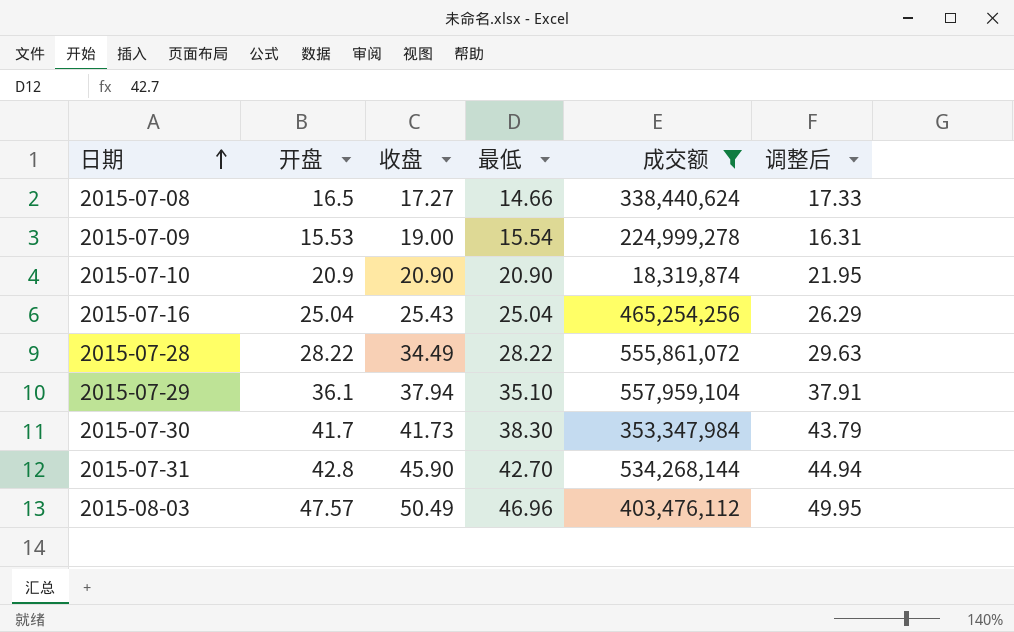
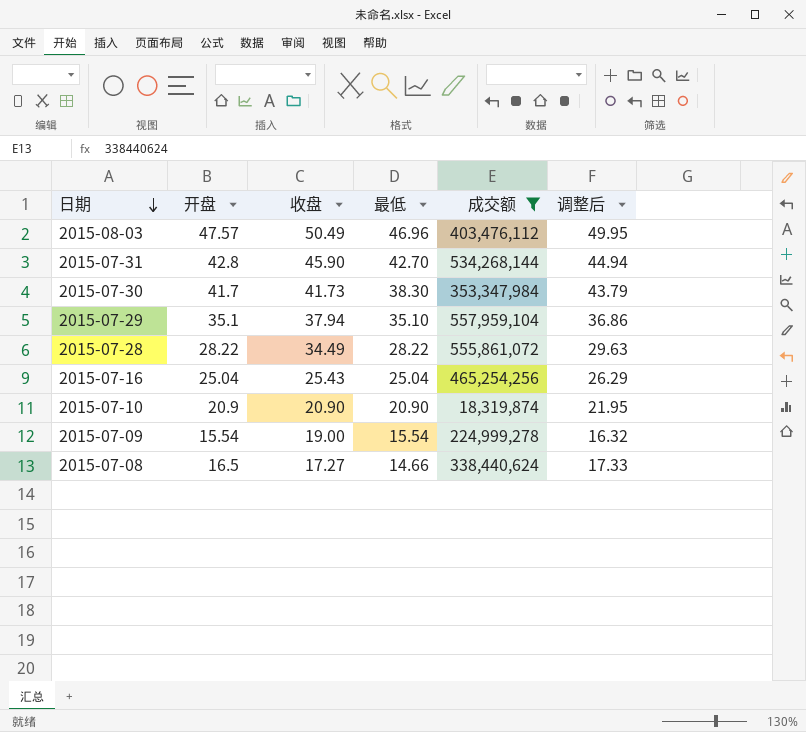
row order: 日期 ascending -> 日期 descending
2015-07-29 | 开盘: 36.1 -> 35.1
2015-07-29 | 调整后: 37.91 -> 36.86
2015-07-09 | 开盘: 15.53 -> 15.54
2015-07-09 | 调整后: 16.31 -> 16.32

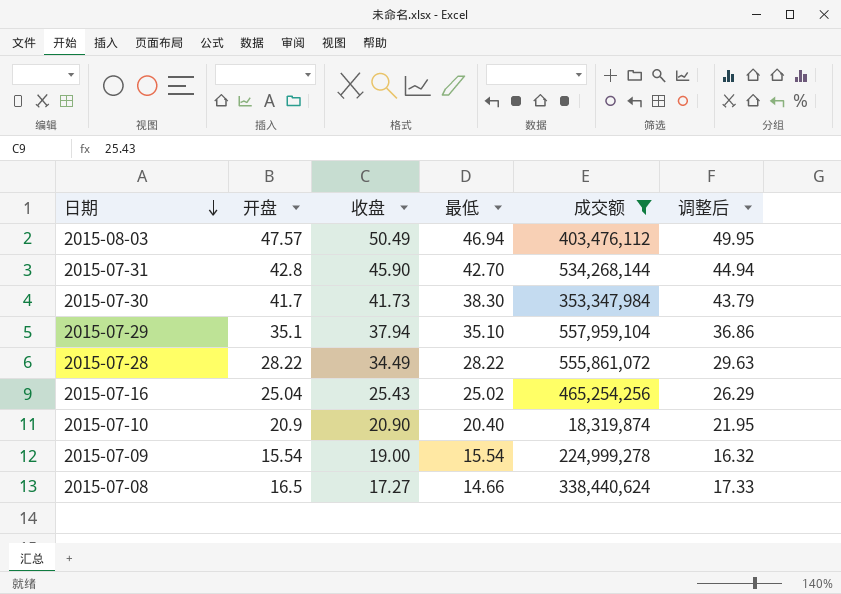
2015-08-03 | 最低: 46.96 -> 46.94
2015-07-16 | 最低: 25.04 -> 25.02
2015-07-10 | 最低: 20.90 -> 20.40

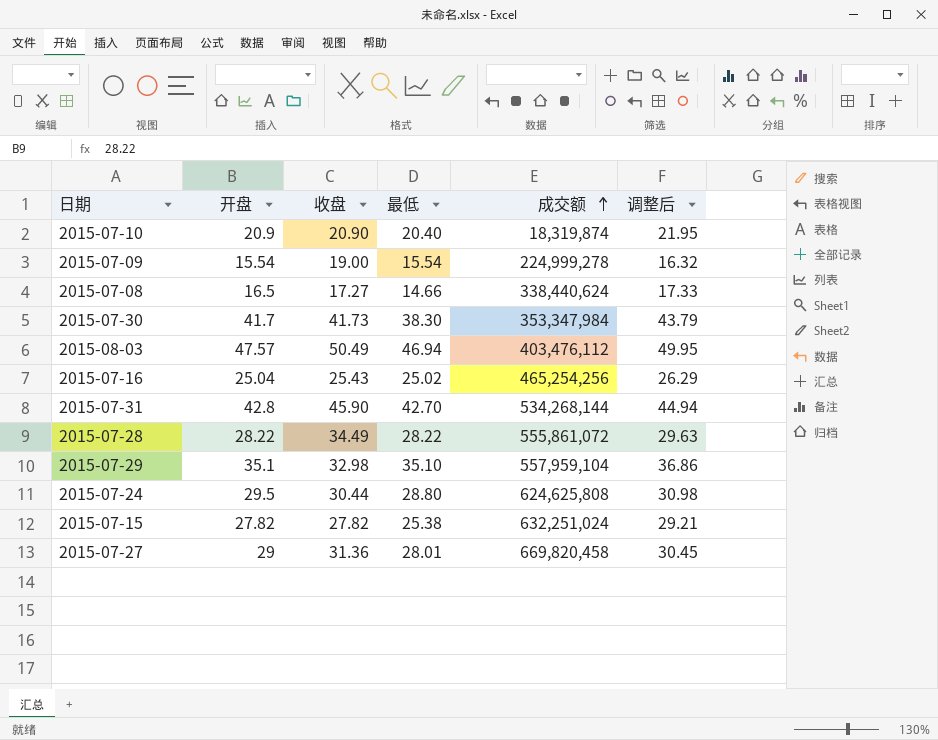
filter: 成交额 <= 557,959,104 -> none
row order: 日期 descending -> 成交额 ascending
2015-07-29 | 收盘: 37.94 -> 32.98

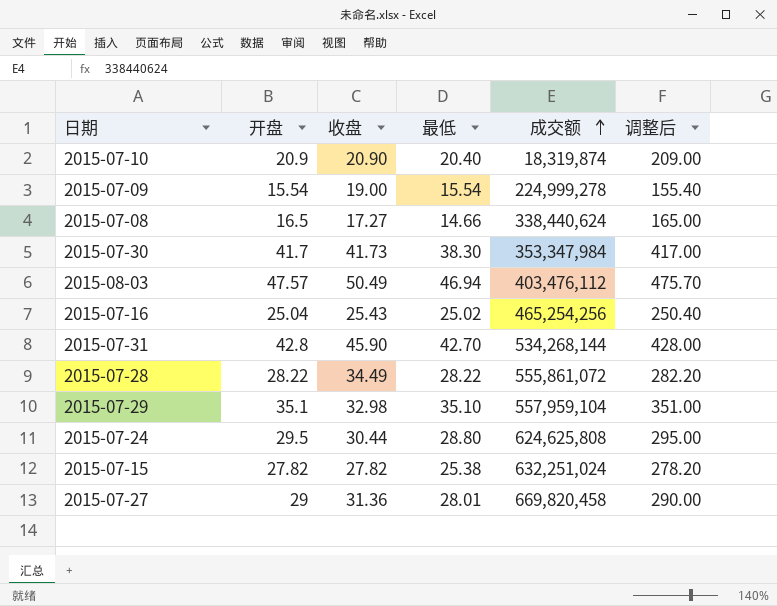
column 调整后 | formula: [开盘] * 1.05 -> [开盘] * 10

